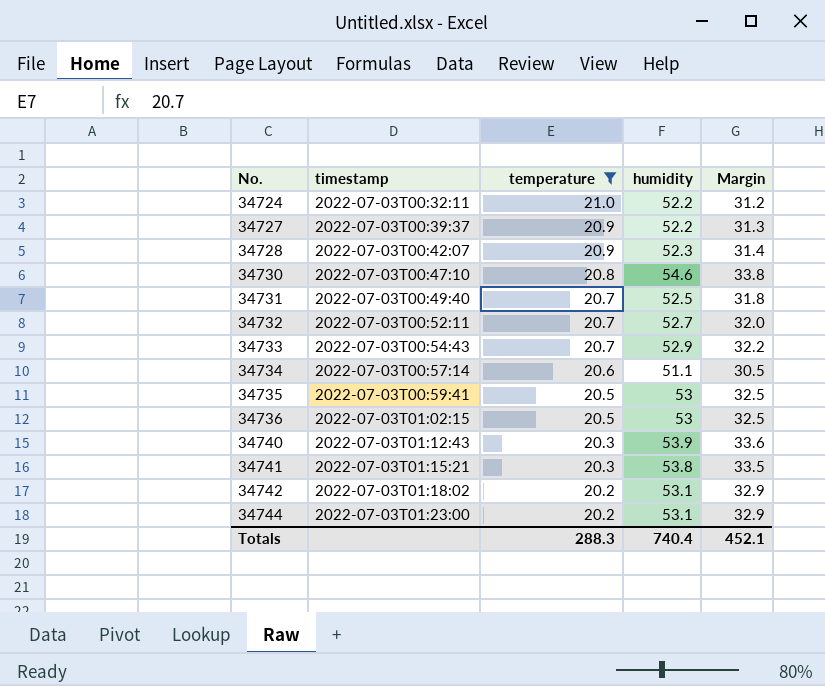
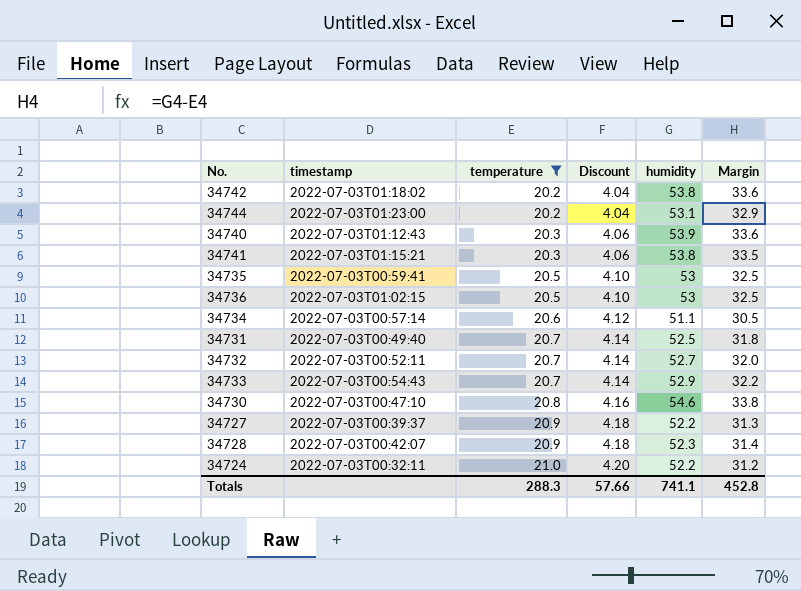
row order: No. ascending -> temperature ascending
column Discount | formula: none -> [temperature] * 0.2
34742 | humidity: 53.1 -> 53.8
34742 | Margin: 32.9 -> 33.6
Totals | humidity: 740.4 -> 741.1
Totals | Margin: 452.1 -> 452.8

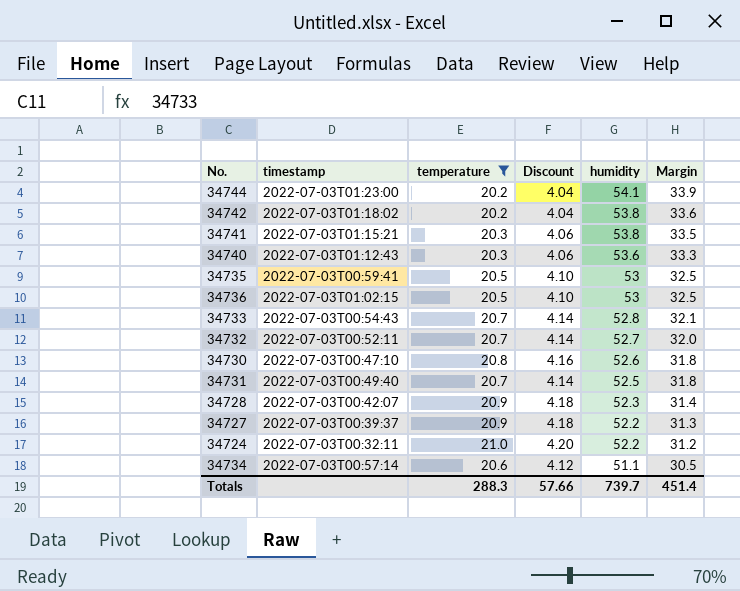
row order: temperature ascending -> humidity descending
34744 | humidity: 53.1 -> 54.1
34744 | Margin: 32.9 -> 33.9
34740 | humidity: 53.9 -> 53.6
34740 | Margin: 33.6 -> 33.3
34733 | humidity: 52.9 -> 52.8
34733 | Margin: 32.2 -> 32.1
34730 | humidity: 54.6 -> 52.6
34730 | Margin: 33.8 -> 31.8
Totals | humidity: 741.1 -> 739.7
Totals | Margin: 452.8 -> 451.4

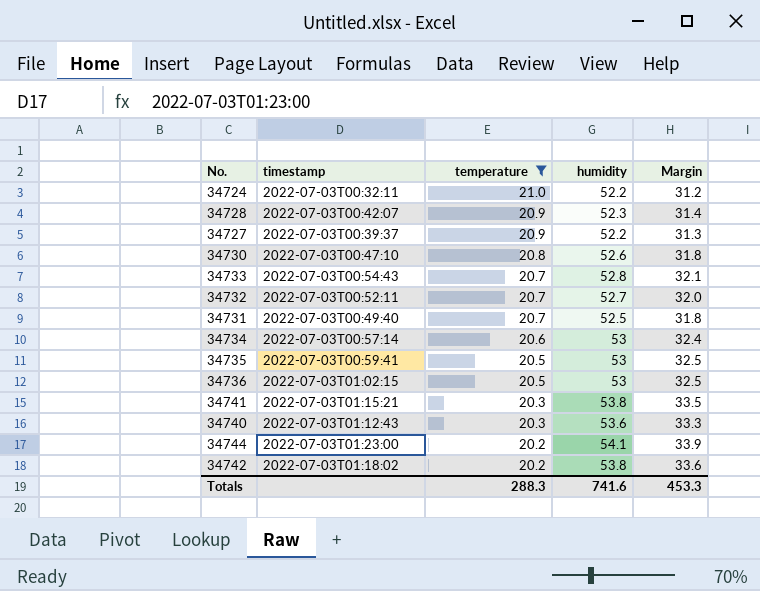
row order: humidity descending -> temperature descending
column Discount | formula: [temperature] * 0.2 -> none
34734 | humidity: 51.1 -> 53
34734 | Margin: 30.5 -> 32.4
Totals | humidity: 739.7 -> 741.6
Totals | Margin: 451.4 -> 453.3

